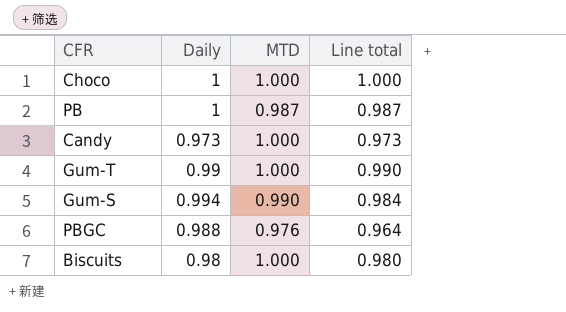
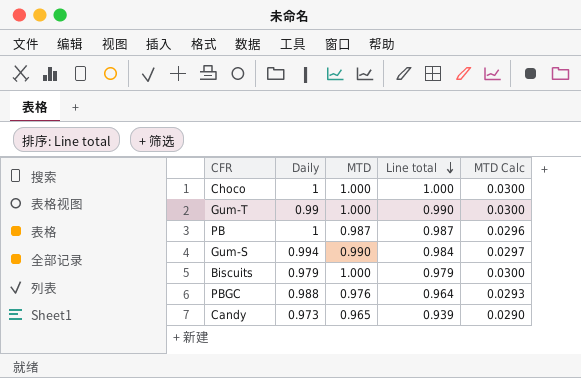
row order: none -> Line total descending
column MTD Calc | formula: none -> [MTD] * 0.03
Biscuits | Daily: 0.98 -> 0.979
Biscuits | Line total: 0.980 -> 0.979
Candy | MTD: 1.000 -> 0.965
Candy | Line total: 0.973 -> 0.939

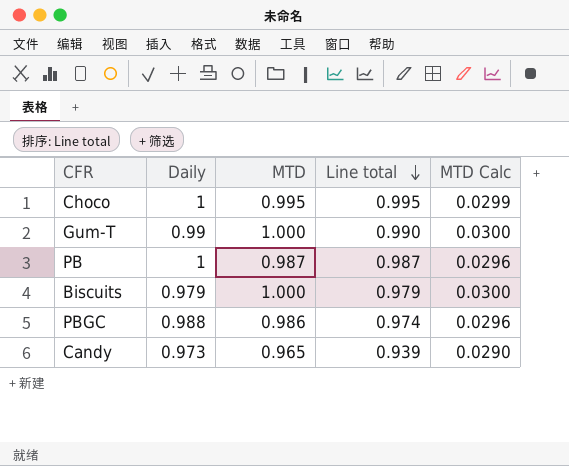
row Gum-S: 0.994 | 0.990 | 0.984 | 0.0297 -> none
Choco | MTD: 1.000 -> 0.995
Choco | Line total: 1.000 -> 0.995
Choco | MTD Calc: 0.0300 -> 0.0299
PBGC | MTD: 0.976 -> 0.986
PBGC | Line total: 0.964 -> 0.974
PBGC | MTD Calc: 0.0293 -> 0.0296

